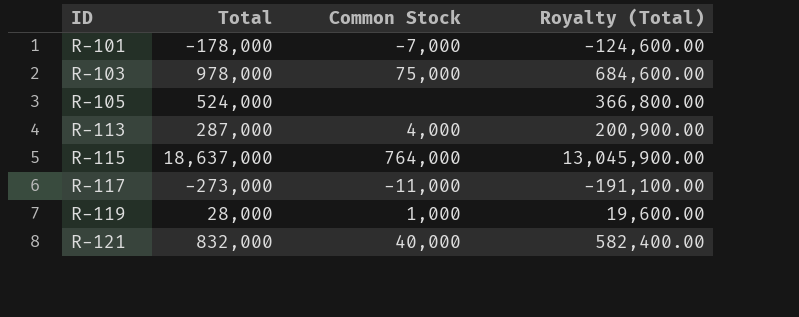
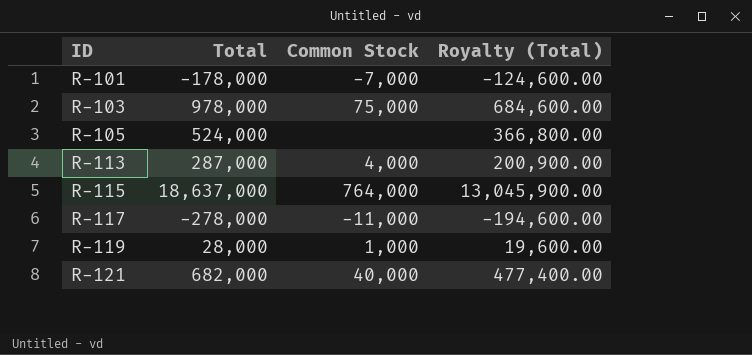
R-117 | Total: -273,000 -> -278,000
R-117 | Royalty (Total): -191,100.00 -> -194,600.00
R-121 | Total: 832,000 -> 682,000
R-121 | Royalty (Total): 582,400.00 -> 477,400.00

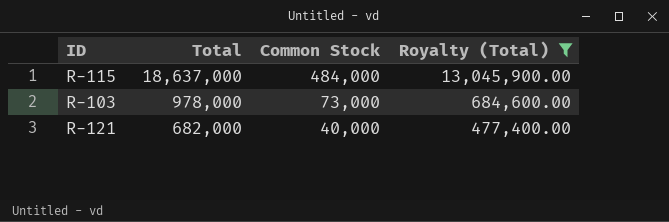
filter: none -> Royalty (Total) >= 477,400.00
row order: ID ascending -> Total descending
R-115 | Common Stock: 764,000 -> 484,000
R-103 | Common Stock: 75,000 -> 73,000

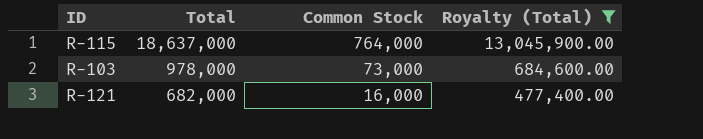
R-115 | Common Stock: 484,000 -> 764,000
R-121 | Common Stock: 40,000 -> 16,000

